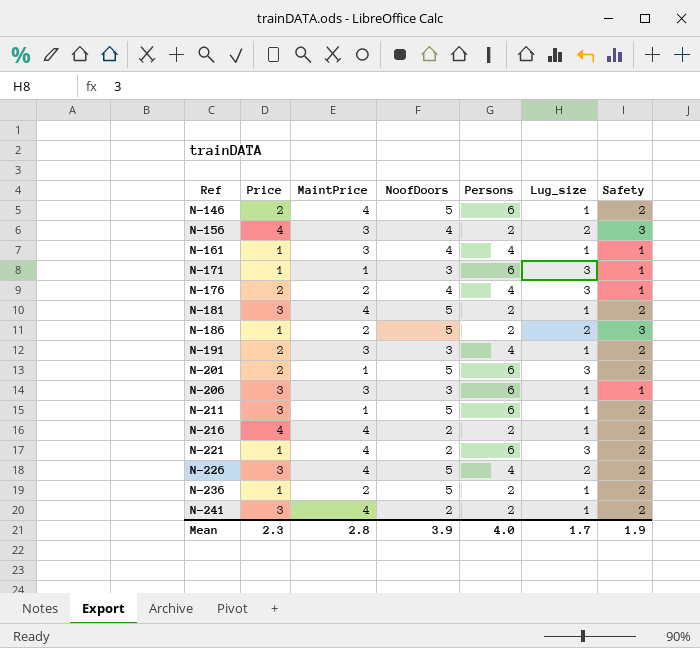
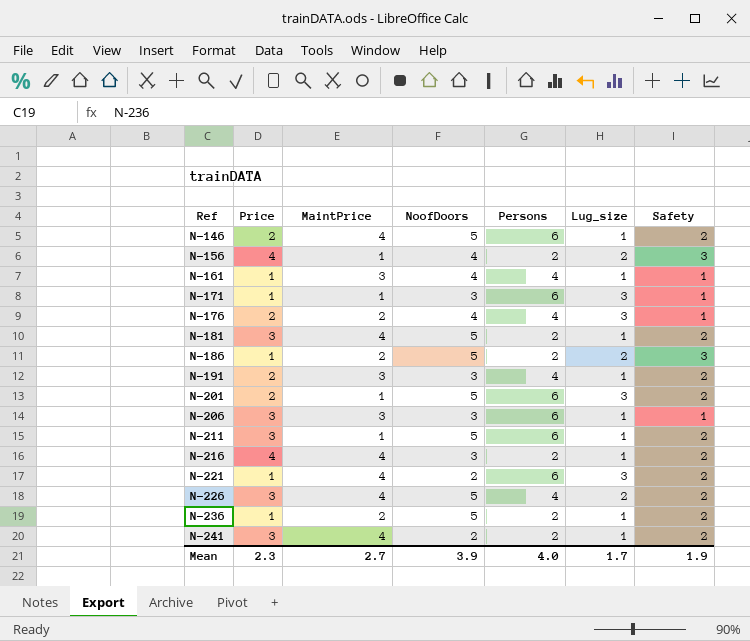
N-156 | MaintPrice: 3 -> 1
N-216 | NoofDoors: 2 -> 3
Mean | MaintPrice: 2.8 -> 2.7

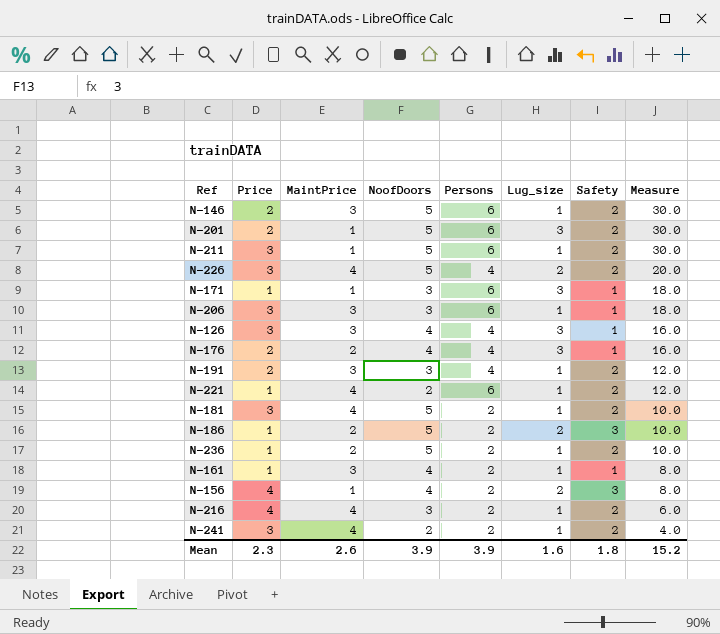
row order: Ref ascending -> Measure descending
column Measure | formula: none -> [NoofDoors] * [Persons]
N-146 | MaintPrice: 4 -> 3
row N-126: none -> 3 | 3 | 4 | 4 | 3 | 1 | 16.0
N-221 | Lug_size: 3 -> 1
N-161 | Persons: 4 -> 2
Mean | MaintPrice: 2.7 -> 2.6
Mean | Persons: 4.0 -> 3.9
Mean | Lug_size: 1.7 -> 1.6
Mean | Safety: 1.9 -> 1.8

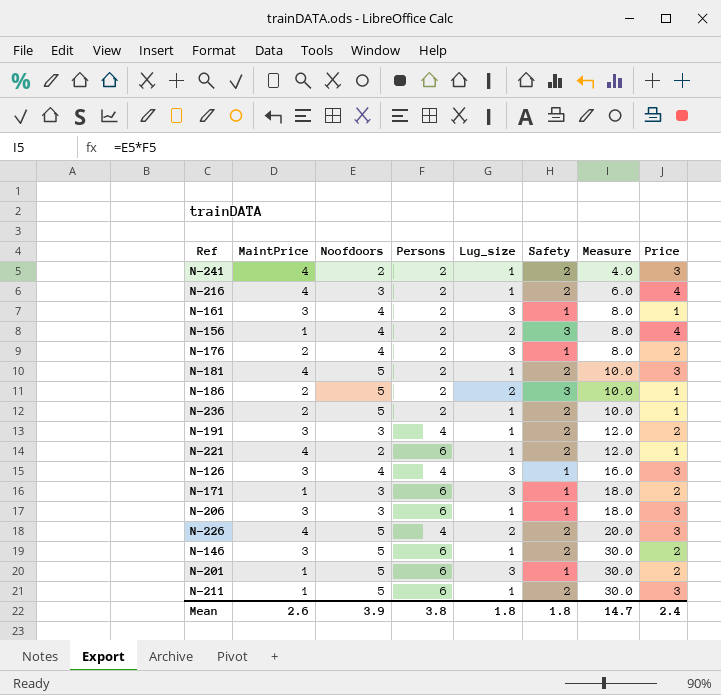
row order: Measure descending -> Measure ascending
column name: NoofDoors -> Noofdoors
column Price | position: 2 -> 8
N-161 | Lug_size: 1 -> 3
N-176 | Persons: 4 -> 2
N-176 | Measure: 16.0 -> 8.0
N-171 | Price: 1 -> 2
N-201 | Safety: 2 -> 1
Mean | Persons: 3.9 -> 3.8
Mean | Lug_size: 1.6 -> 1.8
Mean | Measure: 15.2 -> 14.7
Mean | Price: 2.3 -> 2.4

